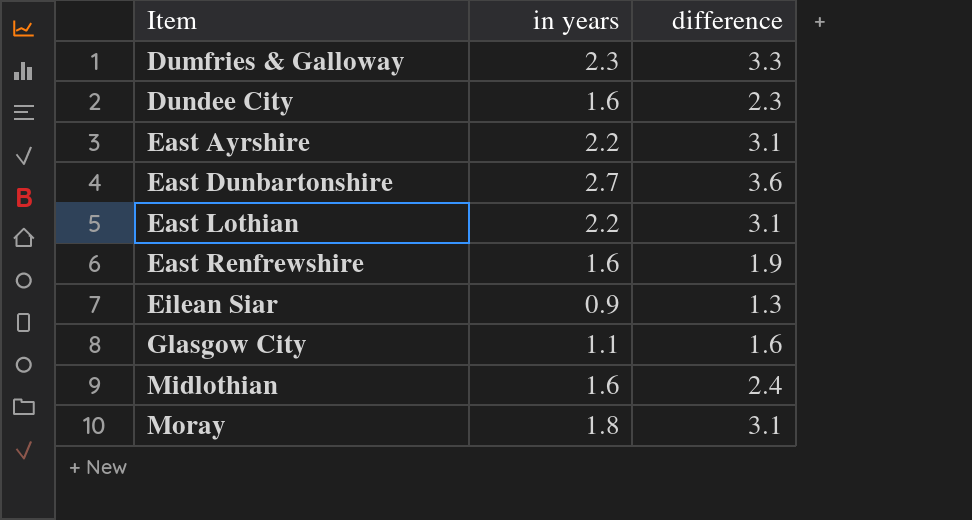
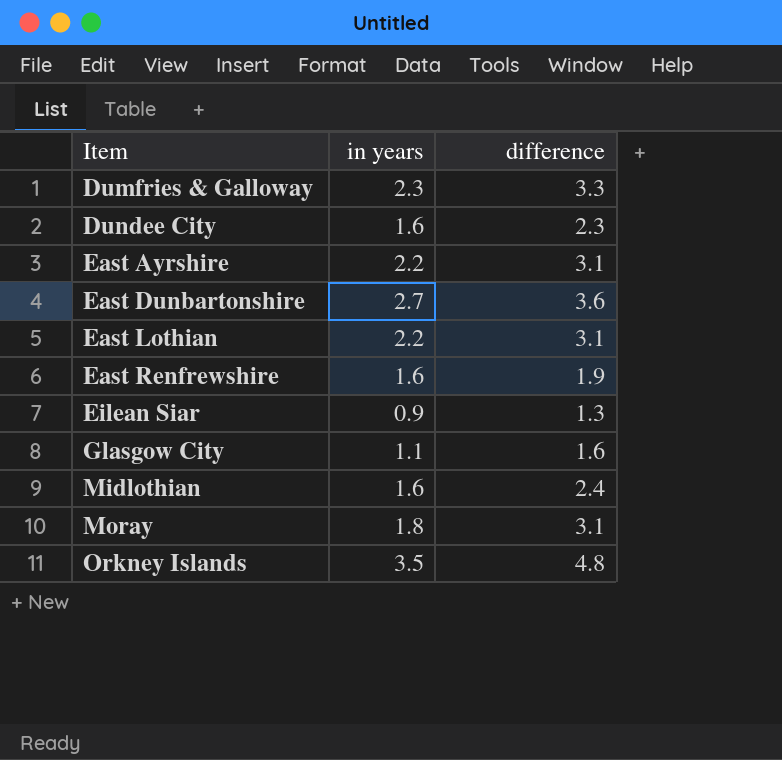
row Orkney Islands: none -> 3.5 | 4.8

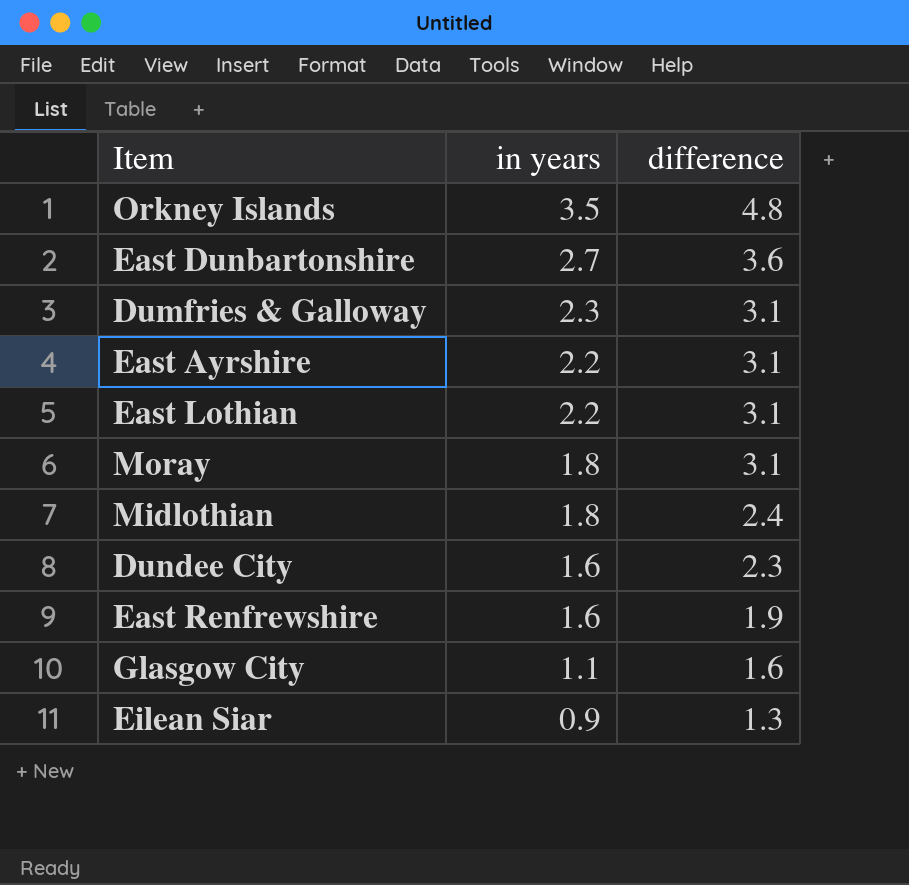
row order: Item ascending -> in years descending
Dumfries & Galloway | difference: 3.3 -> 3.1
Midlothian | in years: 1.6 -> 1.8

